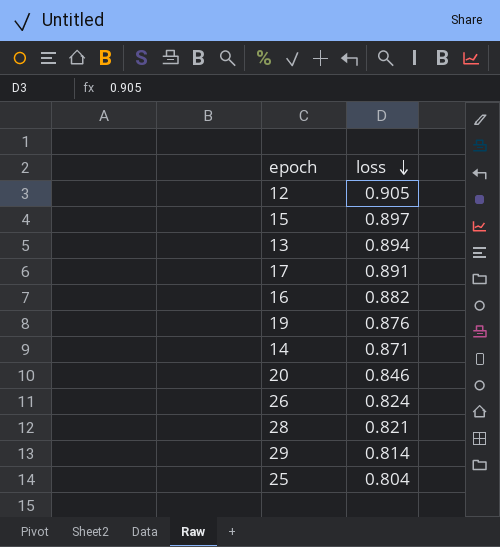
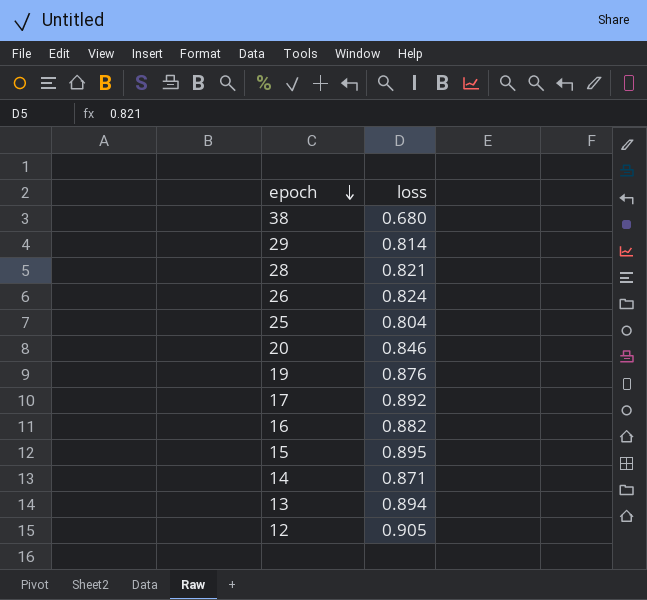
row order: loss descending -> epoch descending
row 38: none -> 0.680
17 | loss: 0.891 -> 0.892
15 | loss: 0.897 -> 0.895

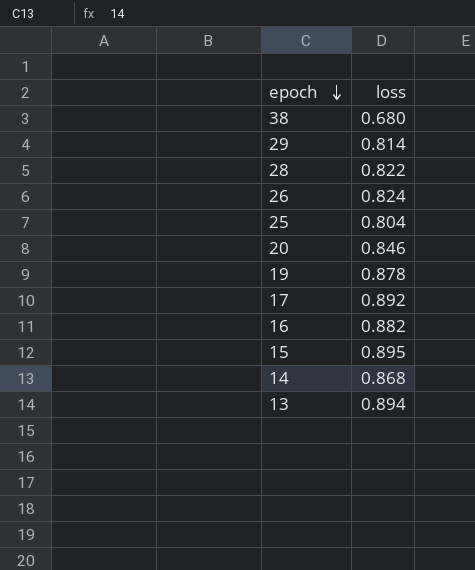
row 12: 0.905 -> none
28 | loss: 0.821 -> 0.822
19 | loss: 0.876 -> 0.878
14 | loss: 0.871 -> 0.868

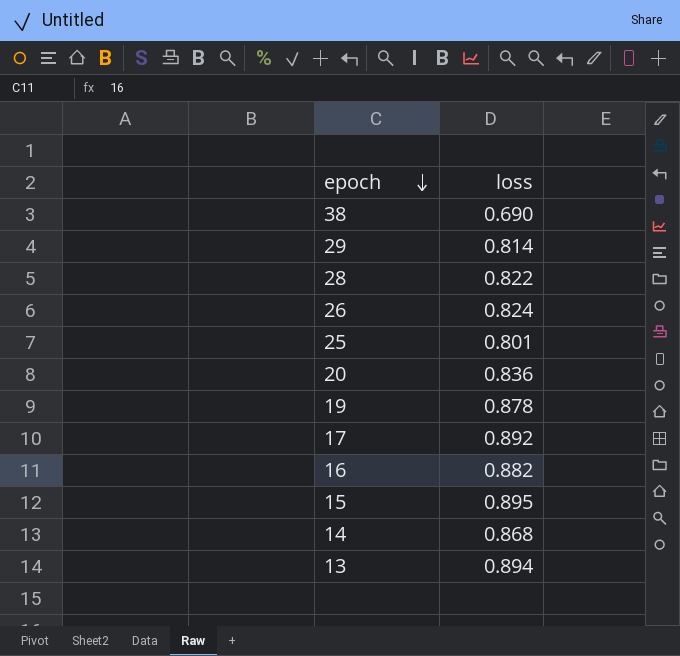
38 | loss: 0.680 -> 0.690
25 | loss: 0.804 -> 0.801
20 | loss: 0.846 -> 0.836

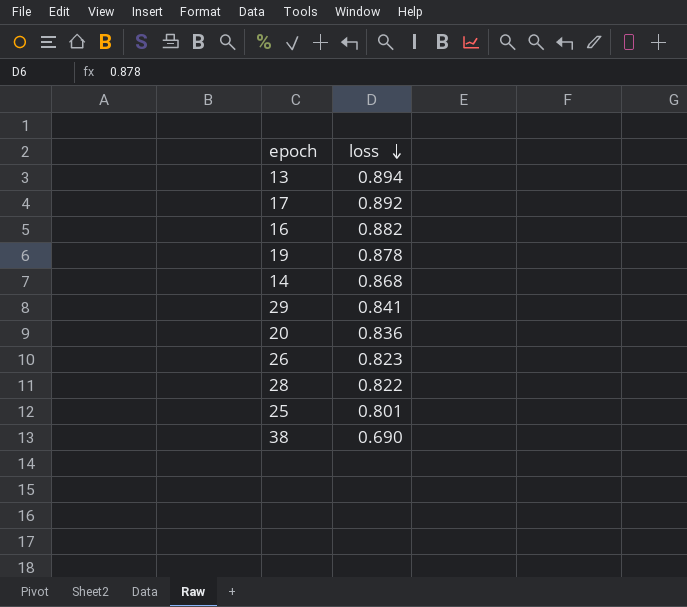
row order: epoch descending -> loss descending
row 15: 0.895 -> none
29 | loss: 0.814 -> 0.841
26 | loss: 0.824 -> 0.823

